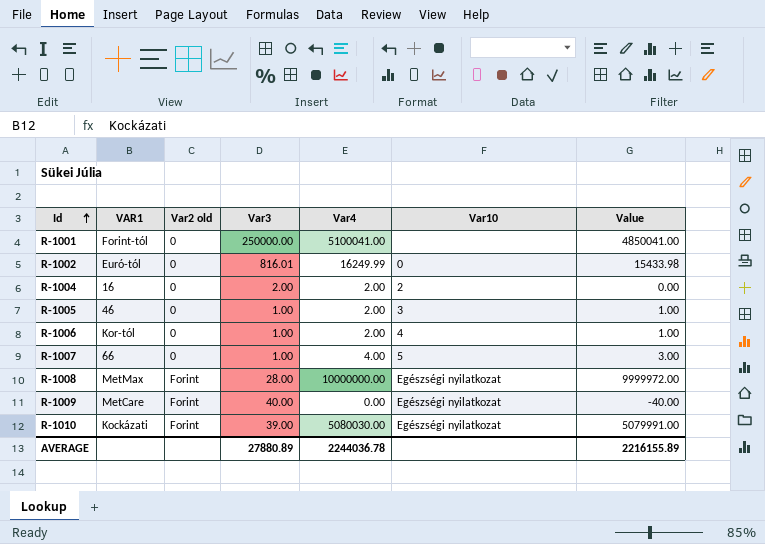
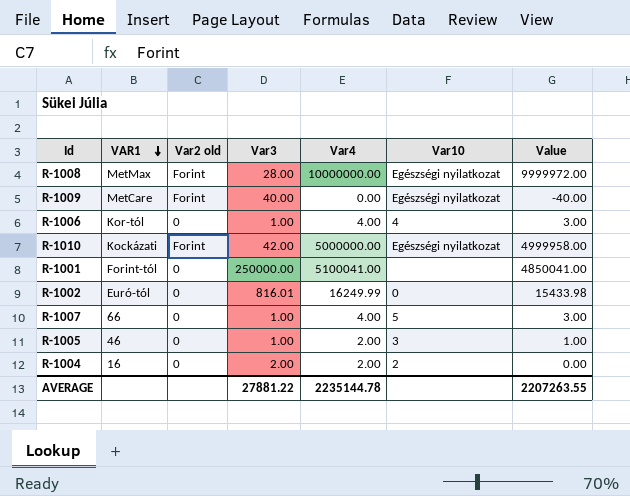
row order: Id ascending -> VAR1 descending
R-1006 | Var4: 2.00 -> 4.00
R-1006 | Value: 1.00 -> 3.00
R-1010 | Var3: 39.00 -> 42.00
R-1010 | Var4: 5080030.00 -> 5000000.00
R-1010 | Value: 5079991.00 -> 4999958.00
AVERAGE | Var3: 27880.89 -> 27881.22
AVERAGE | Var4: 2244036.78 -> 2235144.78
AVERAGE | Value: 2216155.89 -> 2207263.55

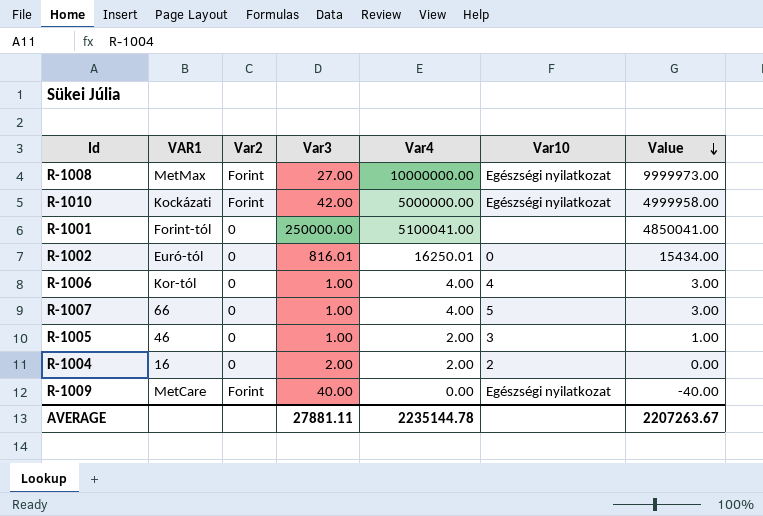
row order: VAR1 descending -> Value descending
column name: Var2 old -> Var2
R-1008 | Var3: 28.00 -> 27.00
R-1008 | Value: 9999972.00 -> 9999973.00
R-1002 | Var4: 16249.99 -> 16250.01
R-1002 | Value: 15433.98 -> 15434.00
AVERAGE | Var3: 27881.22 -> 27881.11
AVERAGE | Value: 2207263.55 -> 2207263.67

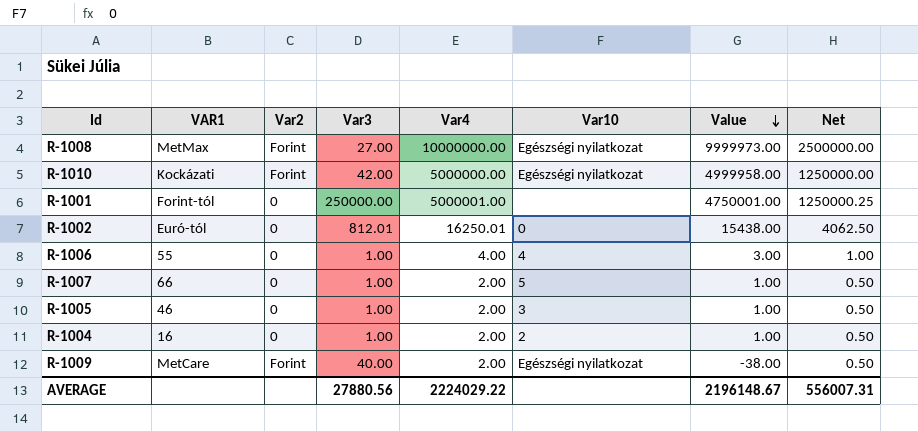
column Net | formula: none -> [Var4] * 0.25
R-1001 | Var4: 5100041.00 -> 5000001.00
R-1001 | Value: 4850041.00 -> 4750001.00
R-1002 | Var3: 816.01 -> 812.01
R-1002 | Value: 15434.00 -> 15438.00
R-1006 | VAR1: Kor-tól -> 55
R-1007 | Var4: 4.00 -> 2.00
R-1007 | Value: 3.00 -> 1.00
R-1004 | Var3: 2.00 -> 1.00
R-1004 | Value: 0.00 -> 1.00
R-1009 | Var4: 0.00 -> 2.00
R-1009 | Value: -40.00 -> -38.00
AVERAGE | Var3: 27881.11 -> 27880.56
AVERAGE | Var4: 2235144.78 -> 2224029.22
AVERAGE | Value: 2207263.67 -> 2196148.67

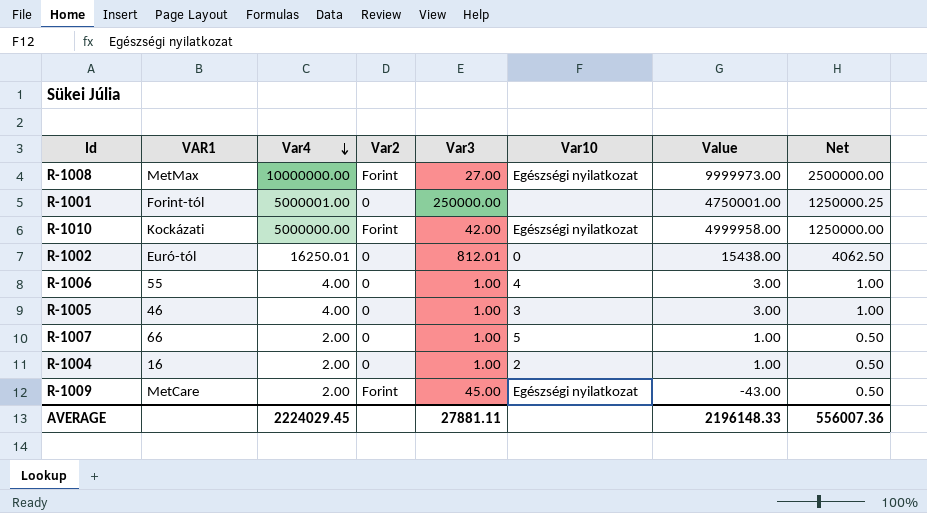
row order: Value descending -> Var4 descending
column Var4 | position: 5 -> 3
R-1005 | Var4: 2.00 -> 4.00
R-1005 | Value: 1.00 -> 3.00
R-1005 | Net: 0.50 -> 1.00
R-1009 | Var3: 40.00 -> 45.00
R-1009 | Value: -38.00 -> -43.00
AVERAGE | Var4: 2224029.22 -> 2224029.45
AVERAGE | Var3: 27880.56 -> 27881.11
AVERAGE | Value: 2196148.67 -> 2196148.33
AVERAGE | Net: 556007.31 -> 556007.36

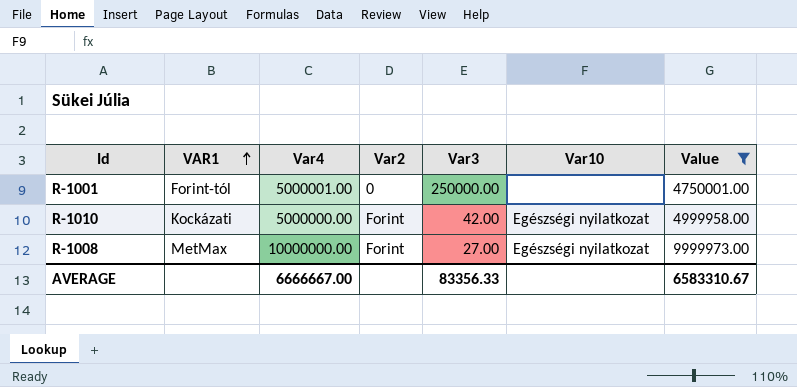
filter: none -> Value >= 4750001.00
row order: Var4 descending -> VAR1 ascending
column Net | formula: [Var4] * 0.25 -> none
AVERAGE | Var4: 2224029.45 -> 6666667.00
AVERAGE | Var3: 27881.11 -> 83356.33
AVERAGE | Value: 2196148.33 -> 6583310.67

